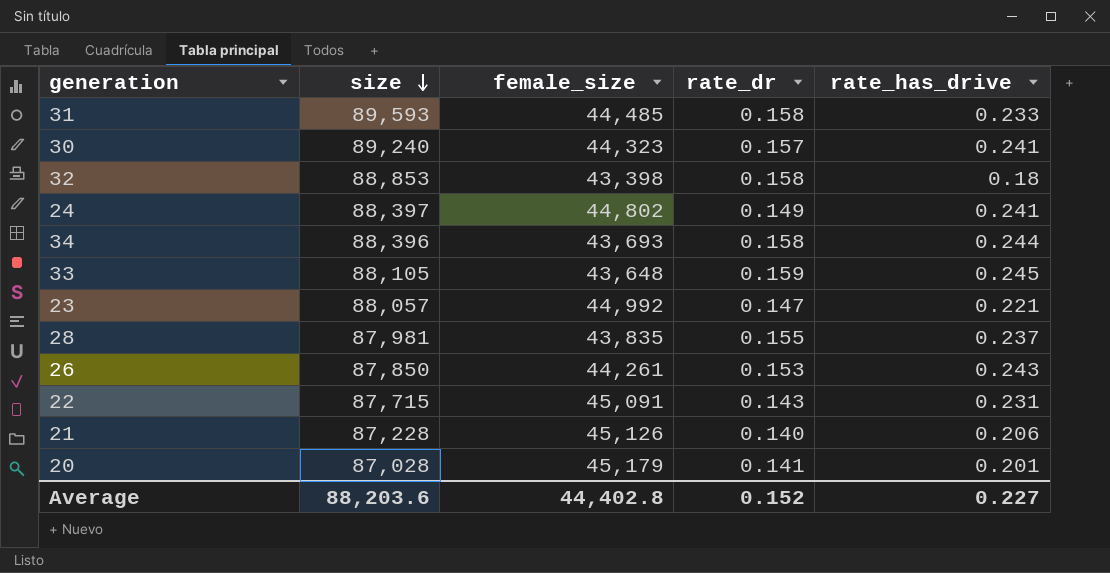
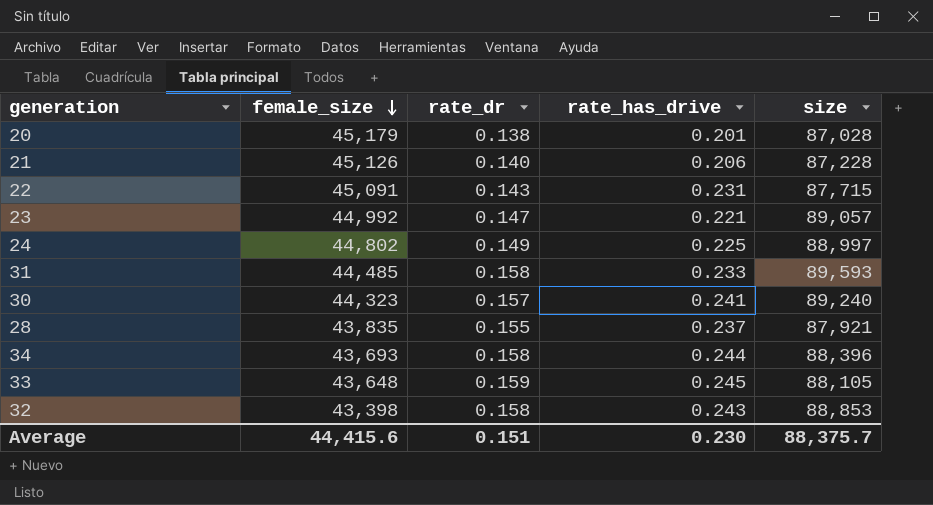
row order: size descending -> female_size descending
column size | position: 2 -> 5
row 26: 87,850 | 44,261 | 0.153 | 0.243 -> none
20 | rate_dr: 0.141 -> 0.138
23 | size: 88,057 -> 89,057
24 | rate_has_drive: 0.241 -> 0.225
24 | size: 88,397 -> 88,997
28 | size: 87,981 -> 87,921
32 | rate_has_drive: 0.18 -> 0.243
Average | female_size: 44,402.8 -> 44,415.6
Average | rate_dr: 0.152 -> 0.151
Average | rate_has_drive: 0.227 -> 0.230
Average | size: 88,203.6 -> 88,375.7

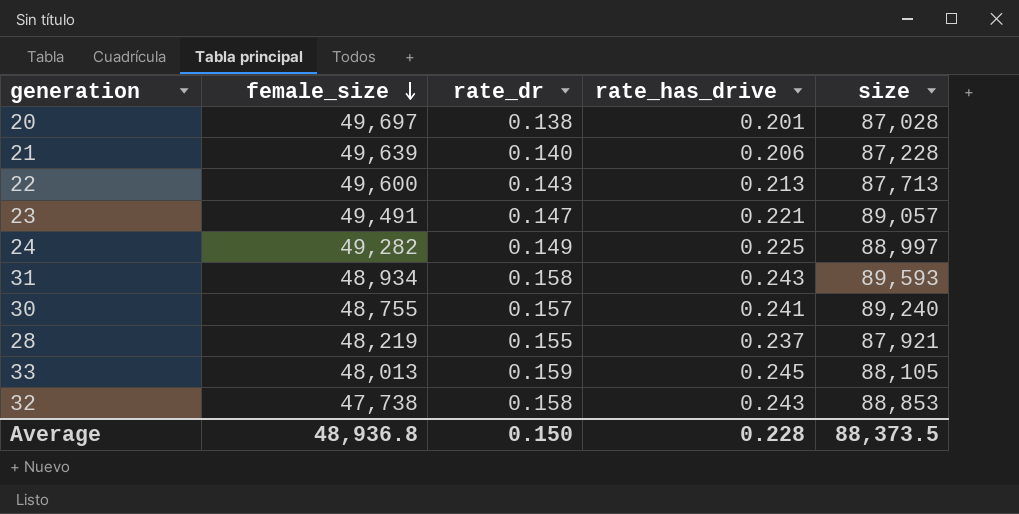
row 34: 43,693 | 0.158 | 0.244 | 88,396 -> none
20 | female_size: 45,179 -> 49,697
21 | female_size: 45,126 -> 49,639
22 | female_size: 45,091 -> 49,600
22 | rate_has_drive: 0.231 -> 0.213
22 | size: 87,715 -> 87,713
23 | female_size: 44,992 -> 49,491
24 | female_size: 44,802 -> 49,282
31 | female_size: 44,485 -> 48,934
31 | rate_has_drive: 0.233 -> 0.243
30 | female_size: 44,323 -> 48,755
28 | female_size: 43,835 -> 48,219
33 | female_size: 43,648 -> 48,013
32 | female_size: 43,398 -> 47,738
Average | female_size: 44,415.6 -> 48,936.8
Average | rate_dr: 0.151 -> 0.150
Average | rate_has_drive: 0.230 -> 0.228
Average | size: 88,375.7 -> 88,373.5

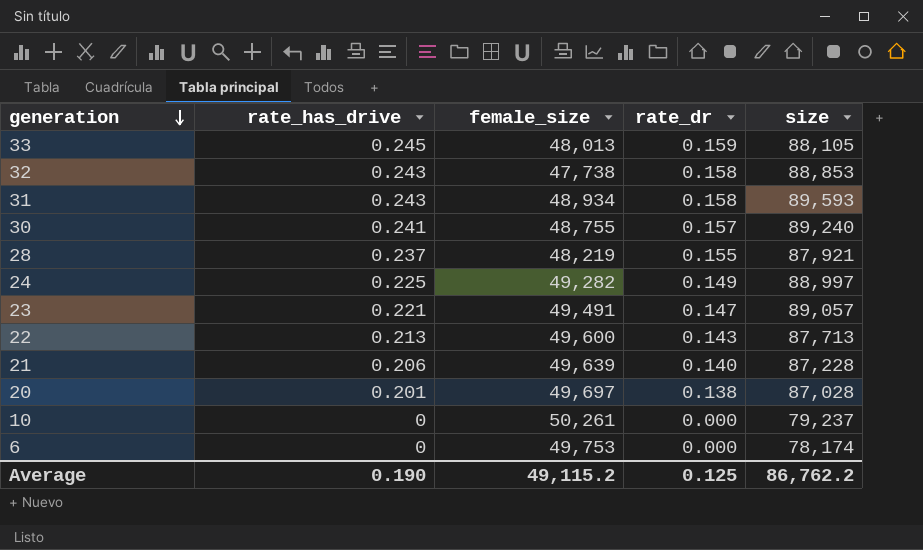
row order: female_size descending -> generation descending
column rate_has_drive | position: 4 -> 2
row 10: none -> 0 | 50,261 | 0.000 | 79,237
row 6: none -> 0 | 49,753 | 0.000 | 78,174
Average | rate_has_drive: 0.228 -> 0.190
Average | female_size: 48,936.8 -> 49,115.2
Average | rate_dr: 0.150 -> 0.125
Average | size: 88,373.5 -> 86,762.2

